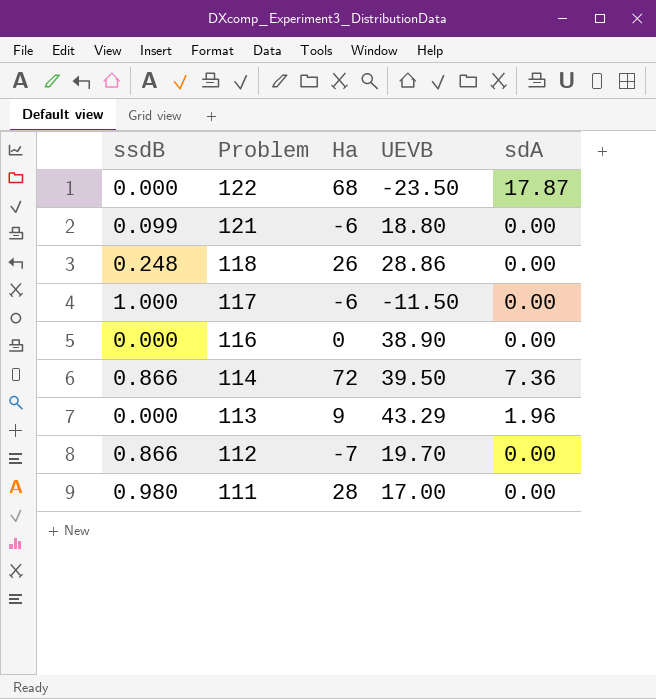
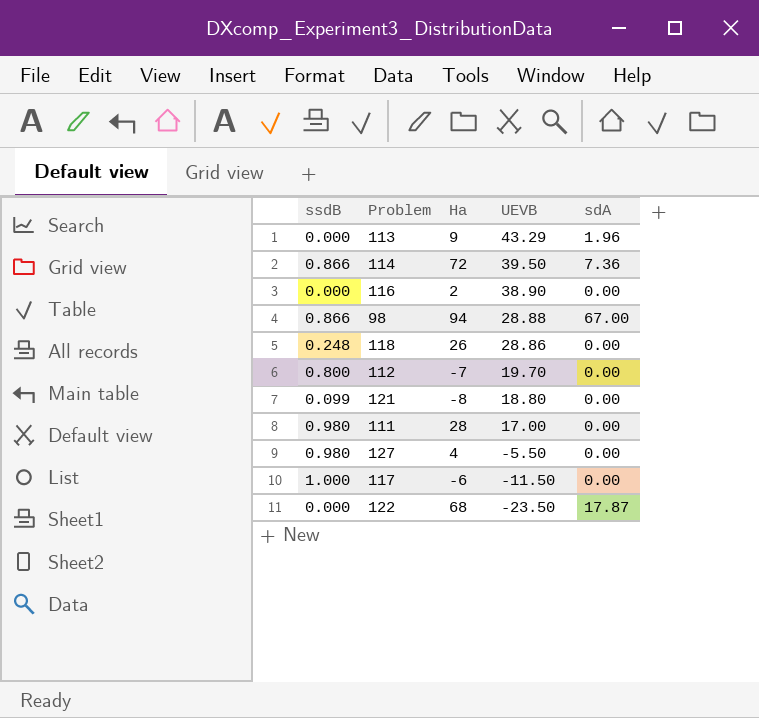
row order: Problem descending -> UEVB descending
116 | Ha: 0 -> 2
row 98: none -> 0.866 | 94 | 28.88 | 67.00
112 | ssdB: 0.866 -> 0.800
121 | Ha: -6 -> -8
row 127: none -> 0.980 | 4 | -5.50 | 0.00

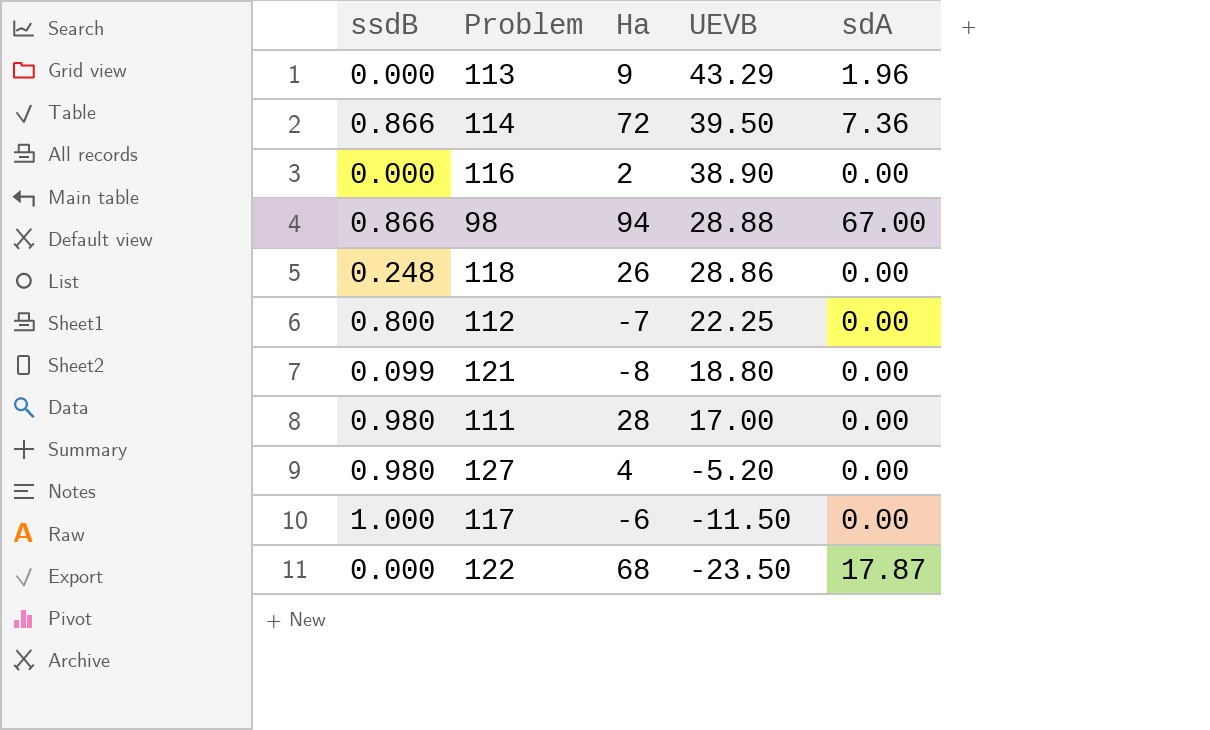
112 | UEVB: 19.70 -> 22.25
127 | UEVB: -5.50 -> -5.20

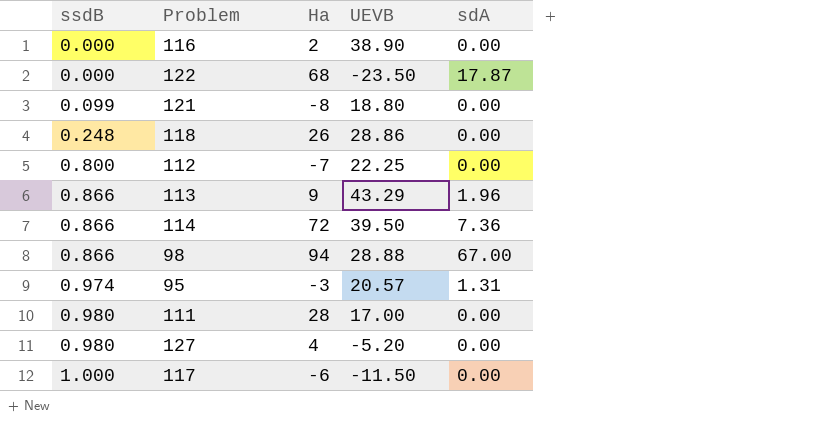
row order: UEVB descending -> ssdB ascending
113 | ssdB: 0.000 -> 0.866
row 95: none -> 0.974 | -3 | 20.57 | 1.31

